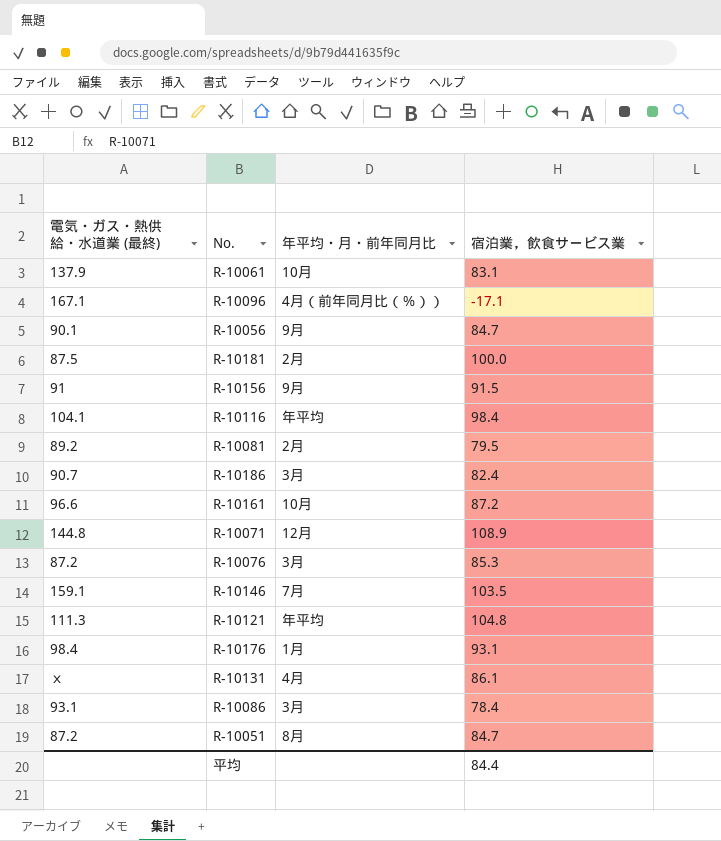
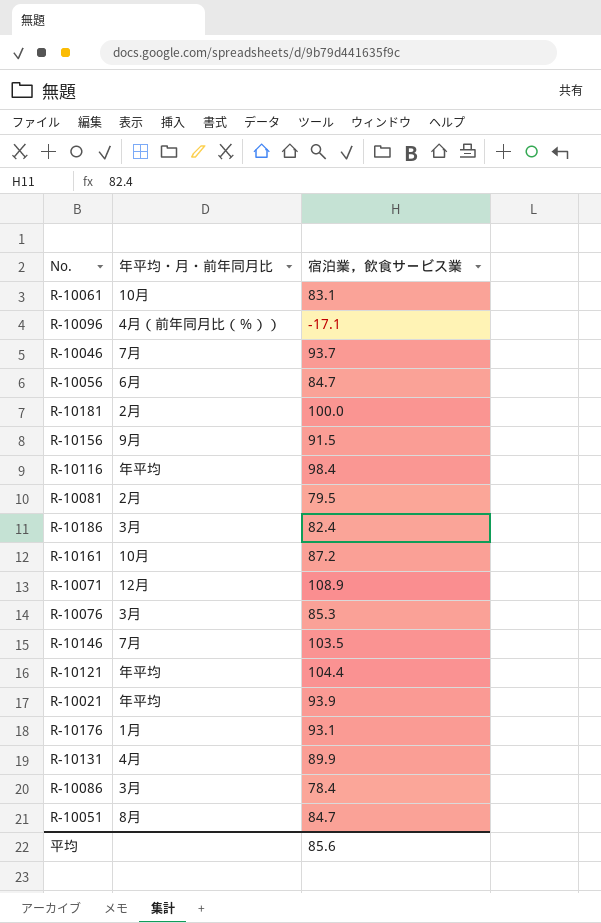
column 電気・ガス・熱供給・水道業 (最終) | position: 1 -> none
row R-10046: none -> 7月 | 93.7
R-10056 | 年平均・月・前年同月比: 9月 -> 6月
R-10121 | 宿泊業，飲食サービス業: 104.8 -> 104.4
row R-10021: none -> 年平均 | 93.9
R-10131 | 宿泊業，飲食サービス業: 86.1 -> 89.9
平均 | 宿泊業，飲食サービス業: 84.4 -> 85.6

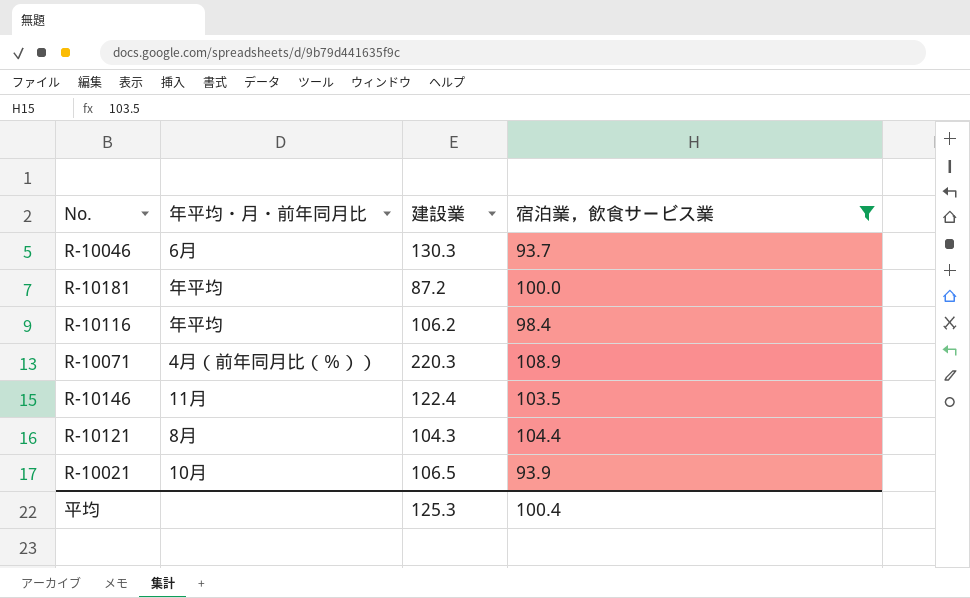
filter: none -> 宿泊業，飲食サービス業 >= 93.7
column 建設業 | position: none -> 3
R-10046 | 年平均・月・前年同月比: 7月 -> 6月
R-10181 | 年平均・月・前年同月比: 2月 -> 年平均
R-10071 | 年平均・月・前年同月比: 12月 -> 4月（前年同月比（％））
R-10146 | 年平均・月・前年同月比: 7月 -> 11月
R-10121 | 年平均・月・前年同月比: 年平均 -> 8月
R-10021 | 年平均・月・前年同月比: 年平均 -> 10月
平均 | 宿泊業，飲食サービス業: 85.6 -> 100.4

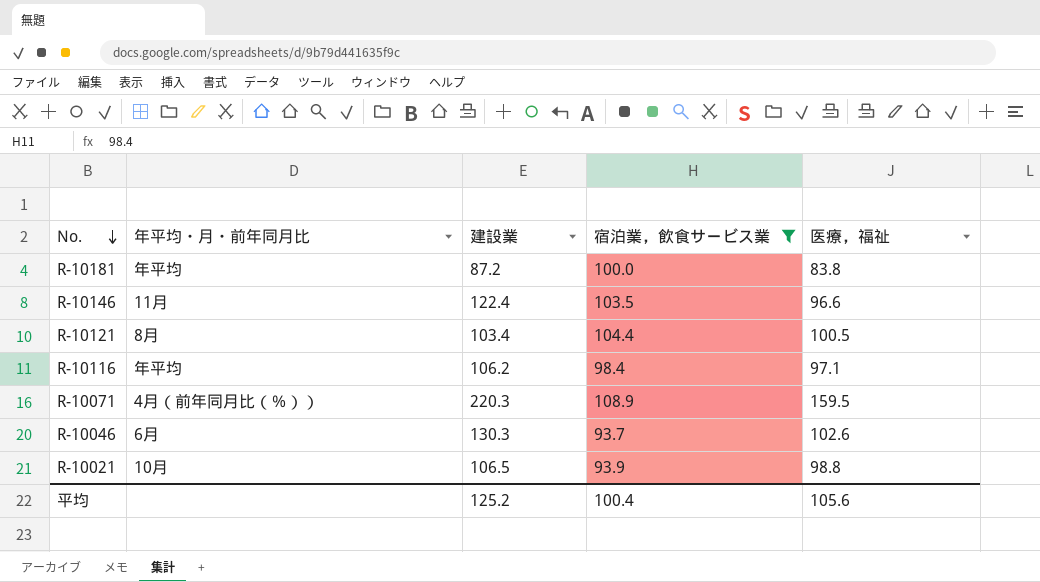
row order: none -> No. descending
column 医療，福祉 | position: none -> 5
R-10121 | 建設業: 104.3 -> 103.4
平均 | 建設業: 125.3 -> 125.2

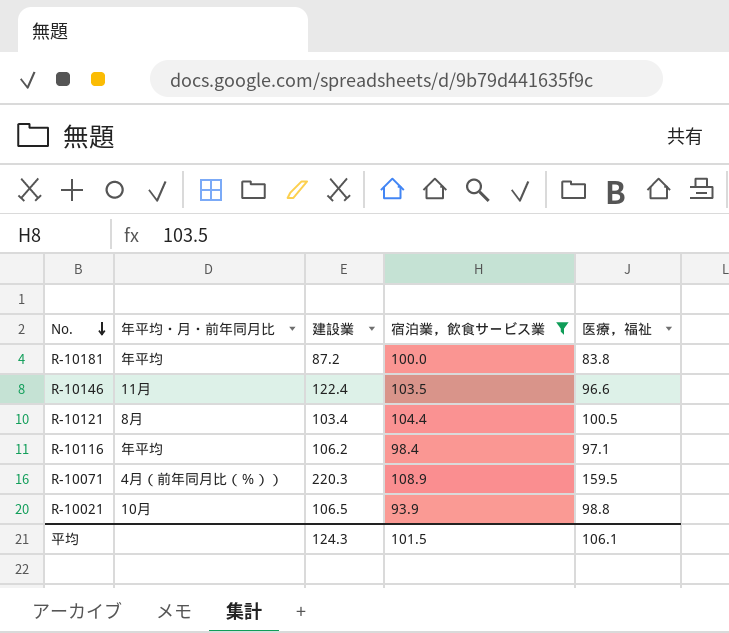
row R-10046: 6月 | 130.3 | 93.7 | 102.6 -> none
平均 | 建設業: 125.2 -> 124.3
平均 | 宿泊業，飲食サービス業: 100.4 -> 101.5
平均 | 医療，福祉: 105.6 -> 106.1

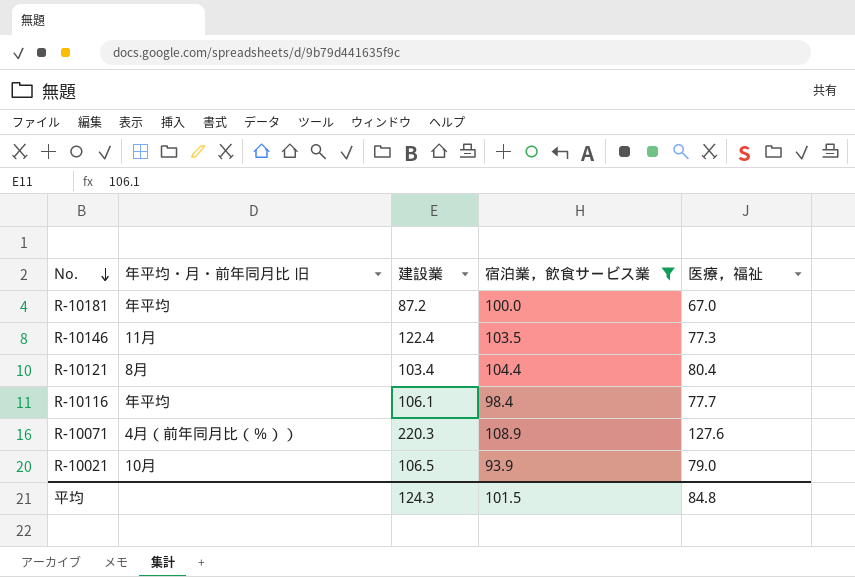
column name: 年平均・月・前年同月比 -> 年平均・月・前年同月比 旧
R-10181 | 医療，福祉: 83.8 -> 67.0
R-10146 | 医療，福祉: 96.6 -> 77.3
R-10121 | 医療，福祉: 100.5 -> 80.4
R-10116 | 建設業: 106.2 -> 106.1
R-10116 | 医療，福祉: 97.1 -> 77.7
R-10071 | 医療，福祉: 159.5 -> 127.6
R-10021 | 医療，福祉: 98.8 -> 79.0
平均 | 医療，福祉: 106.1 -> 84.8

